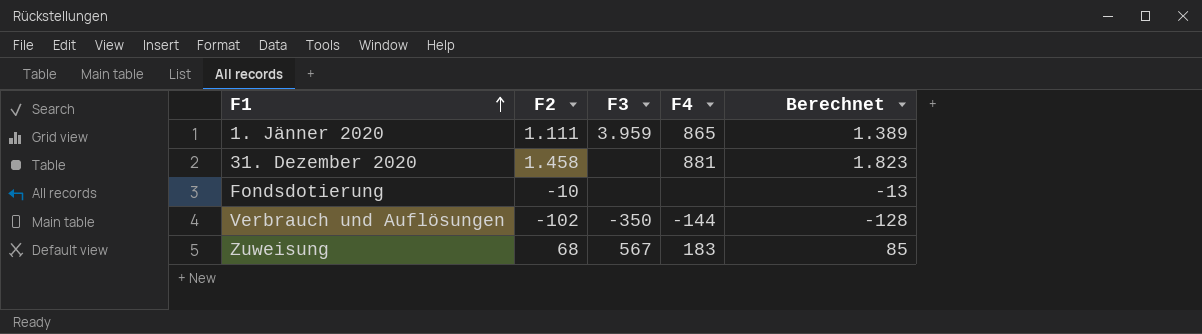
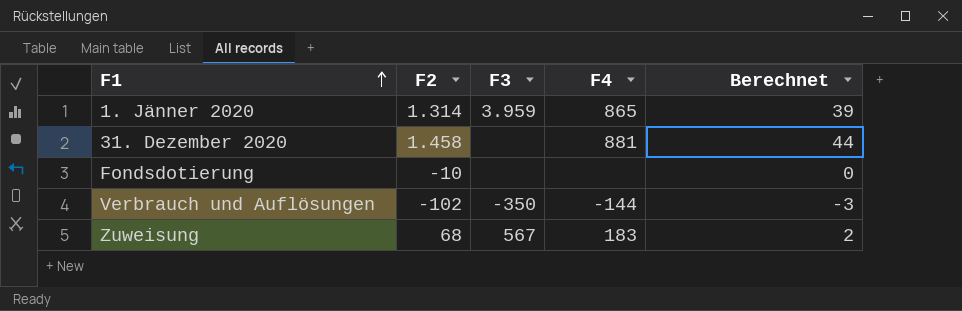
column Berechnet | formula: [F2] * 1,25 -> [F2] * 0,03
1. Jänner 2020 | F2: 1.111 -> 1.314

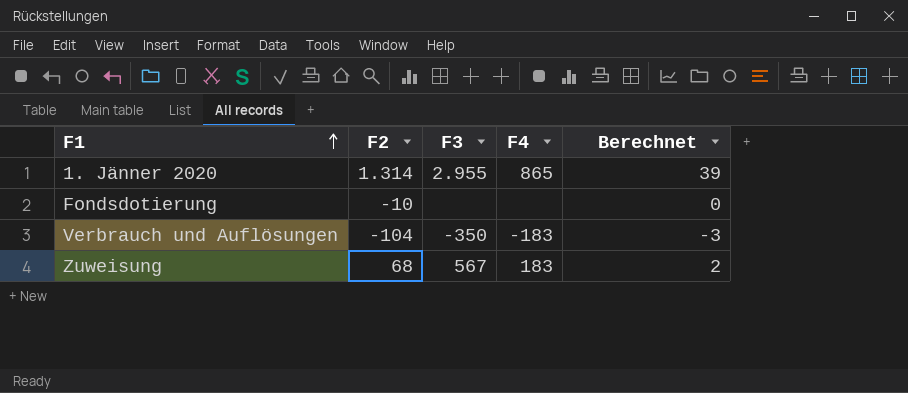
row 31. Dezember 2020: 1.458 | none | 881 | 44 -> none
1. Jänner 2020 | F3: 3.959 -> 2.955
Verbrauch und Auflösungen | F2: -102 -> -104
Verbrauch und Auflösungen | F4: -144 -> -183

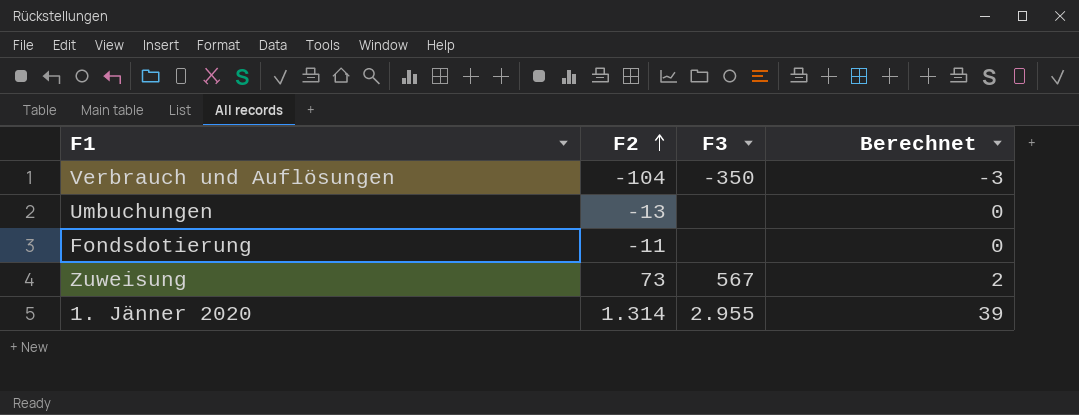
row order: F1 ascending -> F2 ascending
column F4 | position: 4 -> none
row Umbuchungen: none -> -13 | none | 0
Fondsdotierung | F2: -10 -> -11
Zuweisung | F2: 68 -> 73

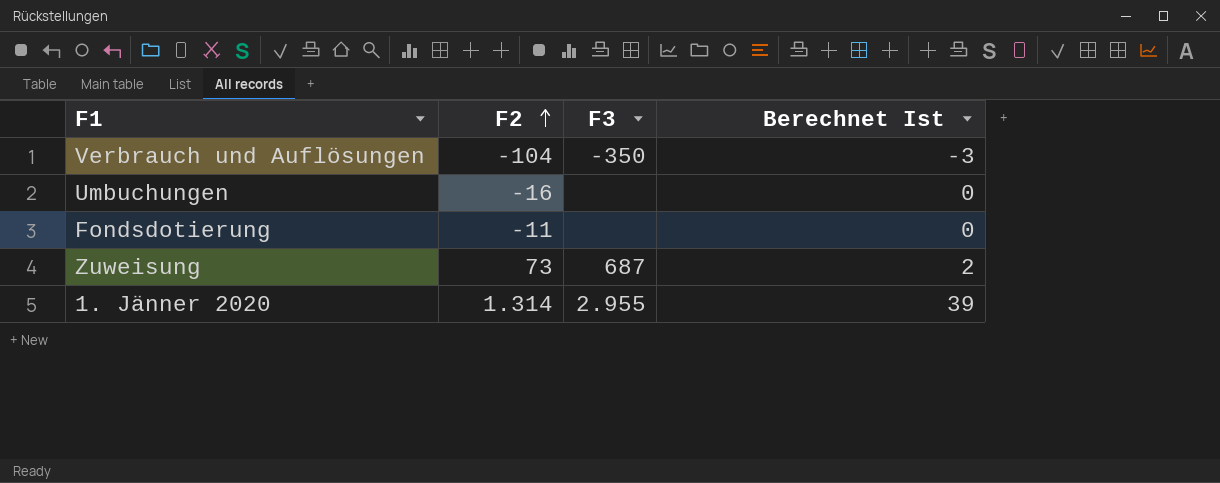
column name: Berechnet -> Berechnet Ist
Umbuchungen | F2: -13 -> -16
Zuweisung | F3: 567 -> 687

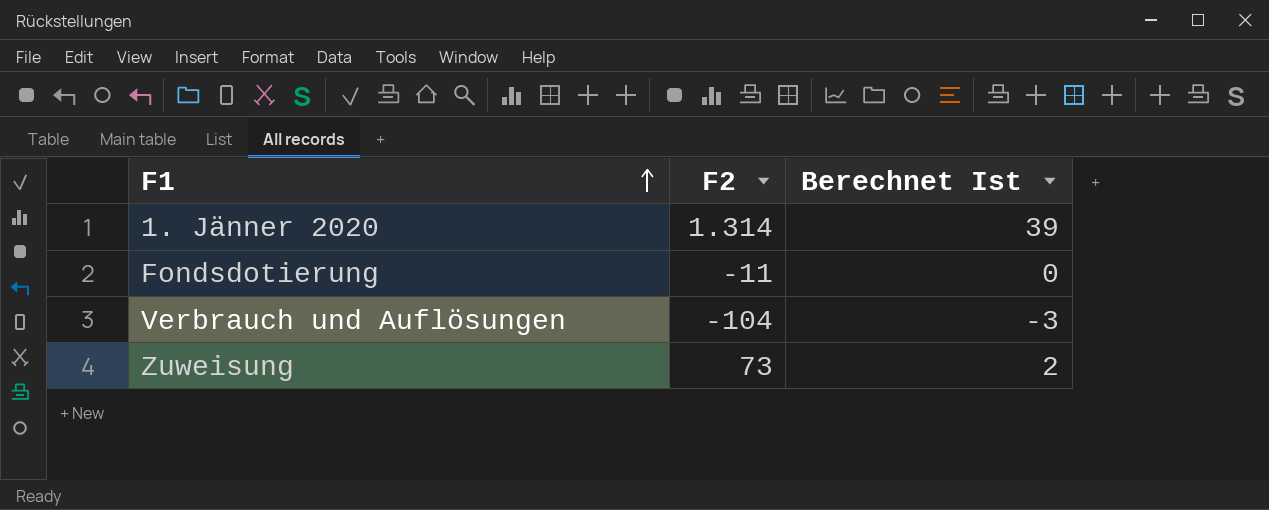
row order: F2 ascending -> F1 ascending
column F3 | position: 3 -> none
row Umbuchungen: -16 | none | 0 -> none

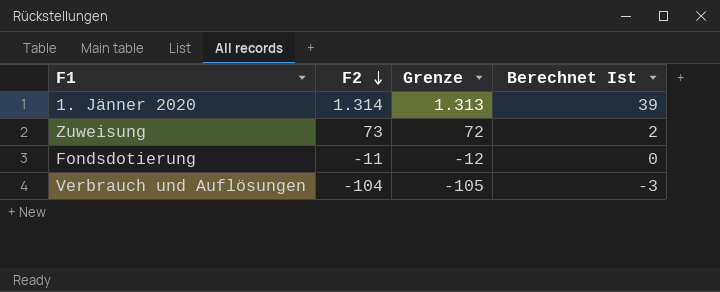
row order: F1 ascending -> F2 descending
column Grenze | formula: none -> [F2] - 1

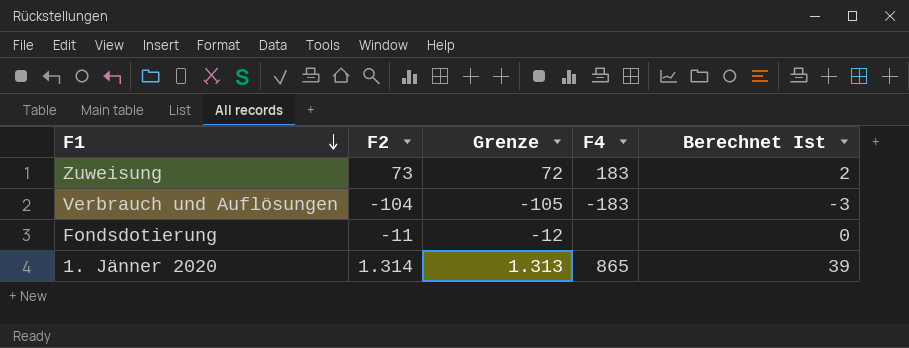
row order: F2 descending -> F1 descending
column F4 | position: none -> 4

